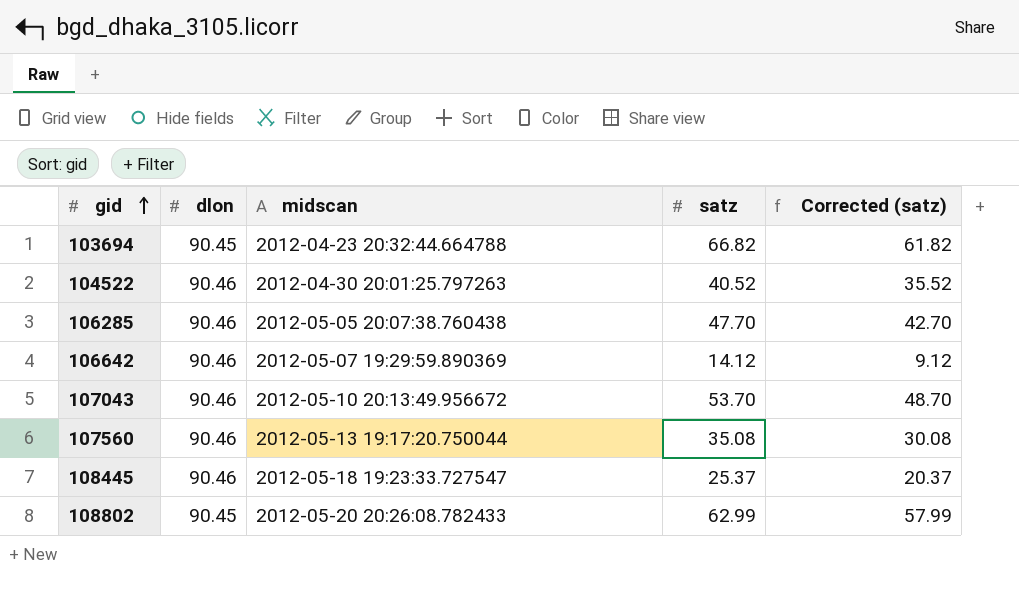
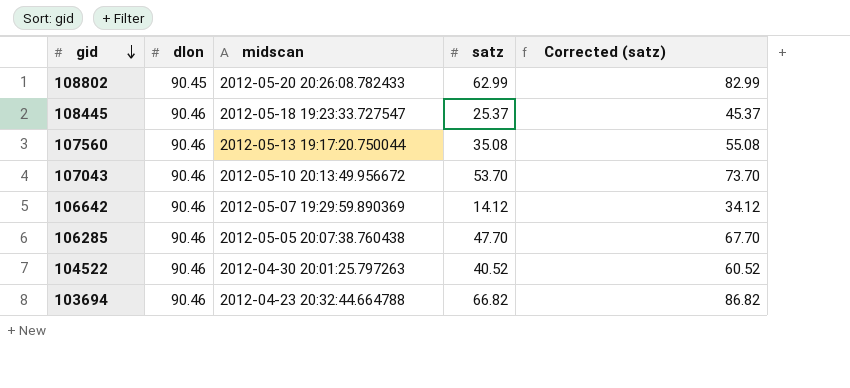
row order: gid ascending -> gid descending
column Corrected (satz) | formula: [satz] - 5 -> [satz] + 20
103694 | dlon: 90.45 -> 90.46

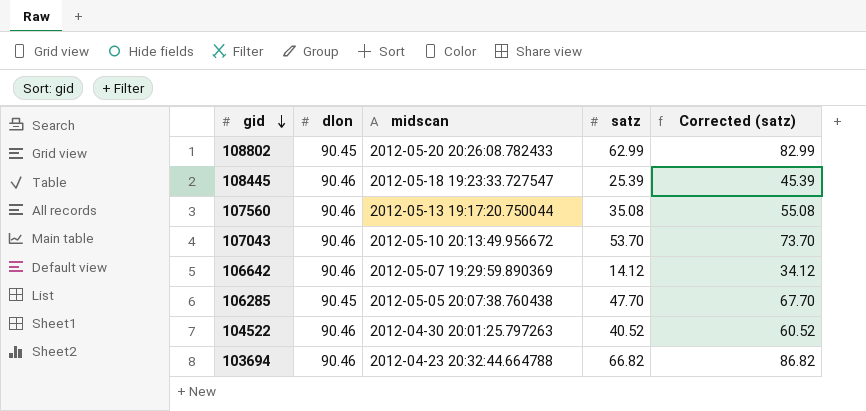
108445 | satz: 25.37 -> 25.39
108445 | Corrected (satz): 45.37 -> 45.39
106285 | dlon: 90.46 -> 90.45

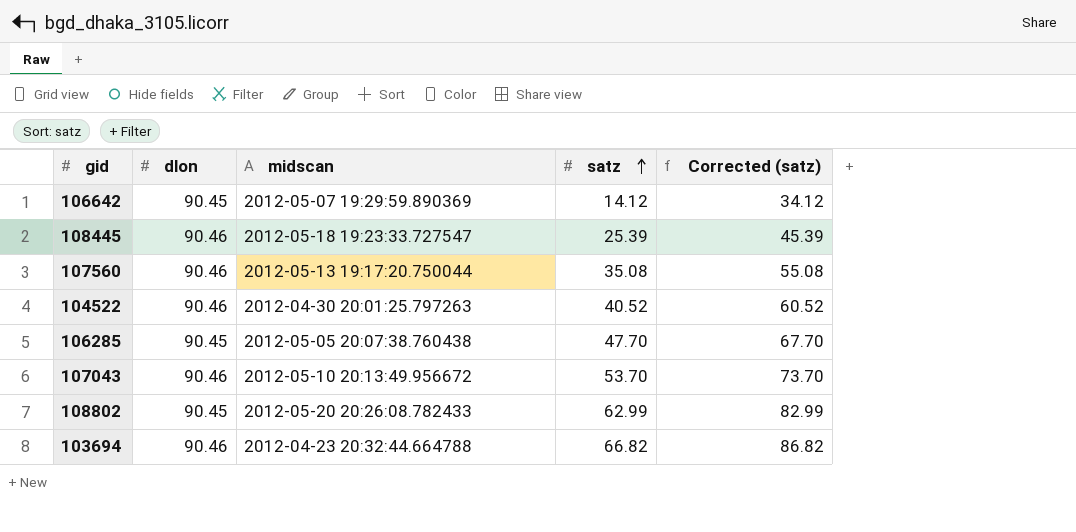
row order: gid descending -> satz ascending
106642 | dlon: 90.46 -> 90.45

